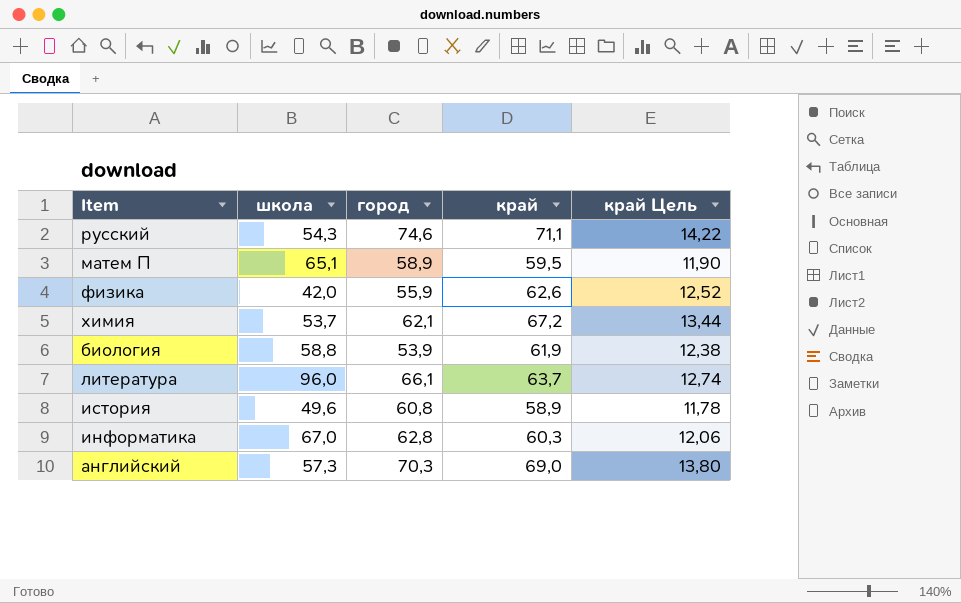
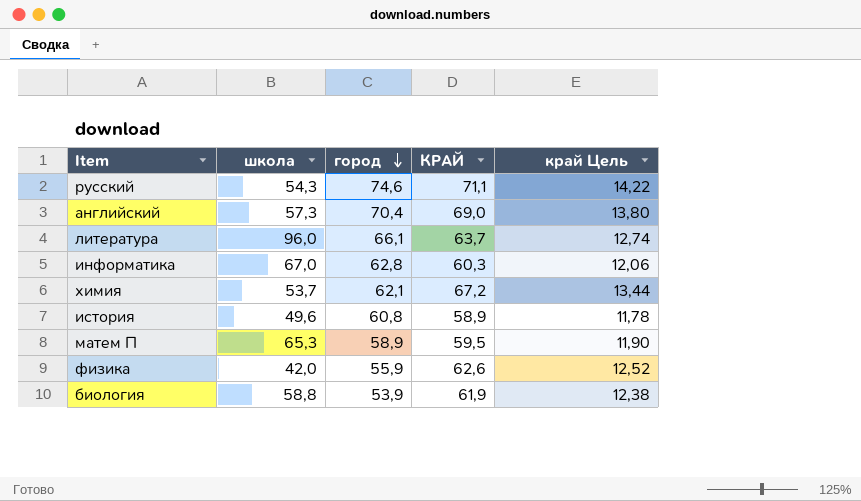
row order: none -> город descending
column name: край -> КРАЙ
английский | город: 70,3 -> 70,4
матем П | школа: 65,1 -> 65,3

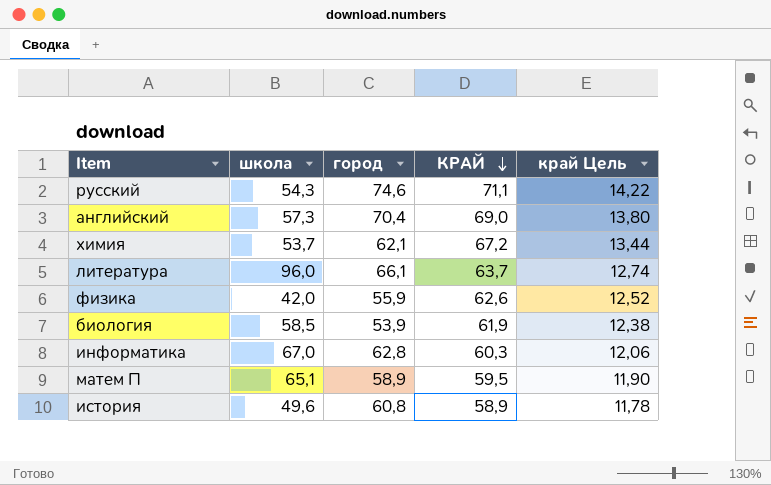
row order: город descending -> КРАЙ descending
биология | школа: 58,8 -> 58,5
матем П | школа: 65,3 -> 65,1

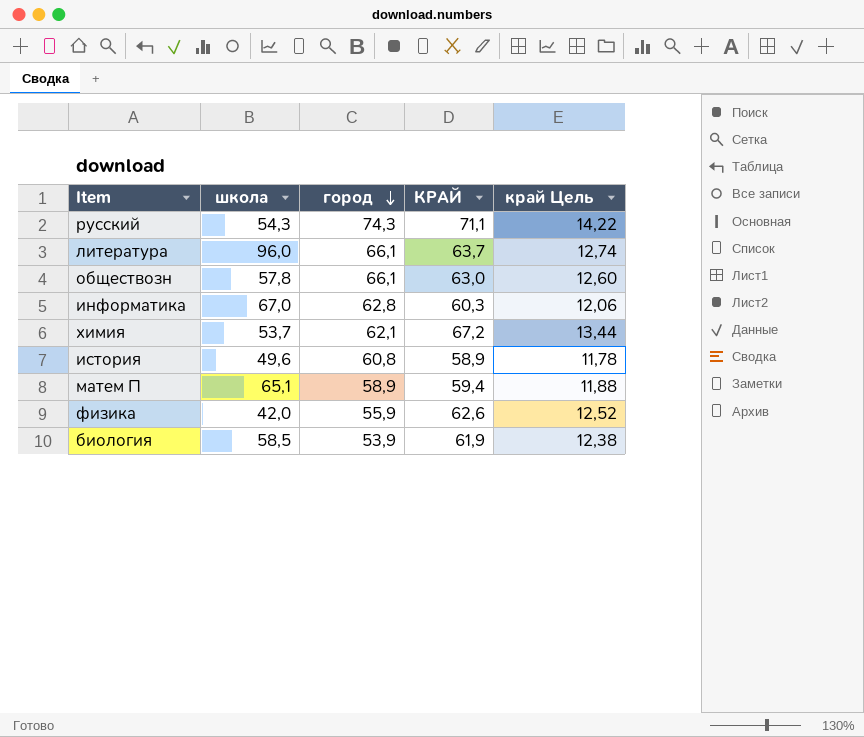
row order: КРАЙ descending -> город descending
row английский: 57,3 | 70,4 | 69,0 | 13,80 -> none
русский | город: 74,6 -> 74,3
row обществозн: none -> 57,8 | 66,1 | 63,0 | 12,60
матем П | КРАЙ: 59,5 -> 59,4
матем П | край Цель: 11,90 -> 11,88

